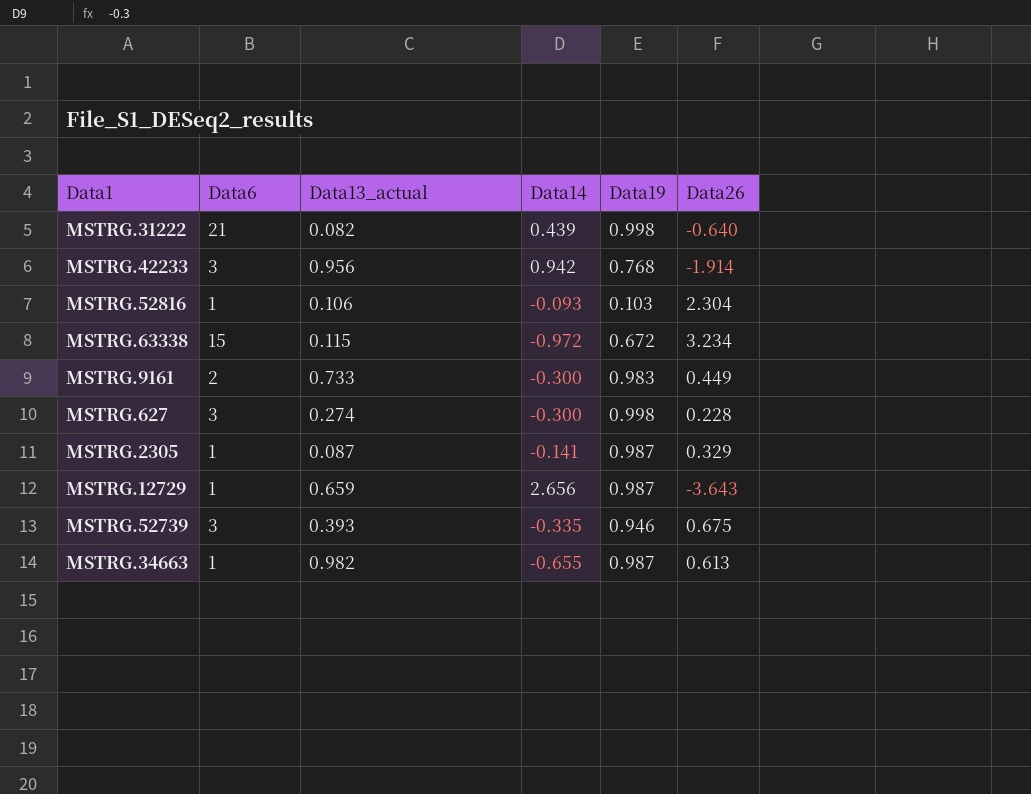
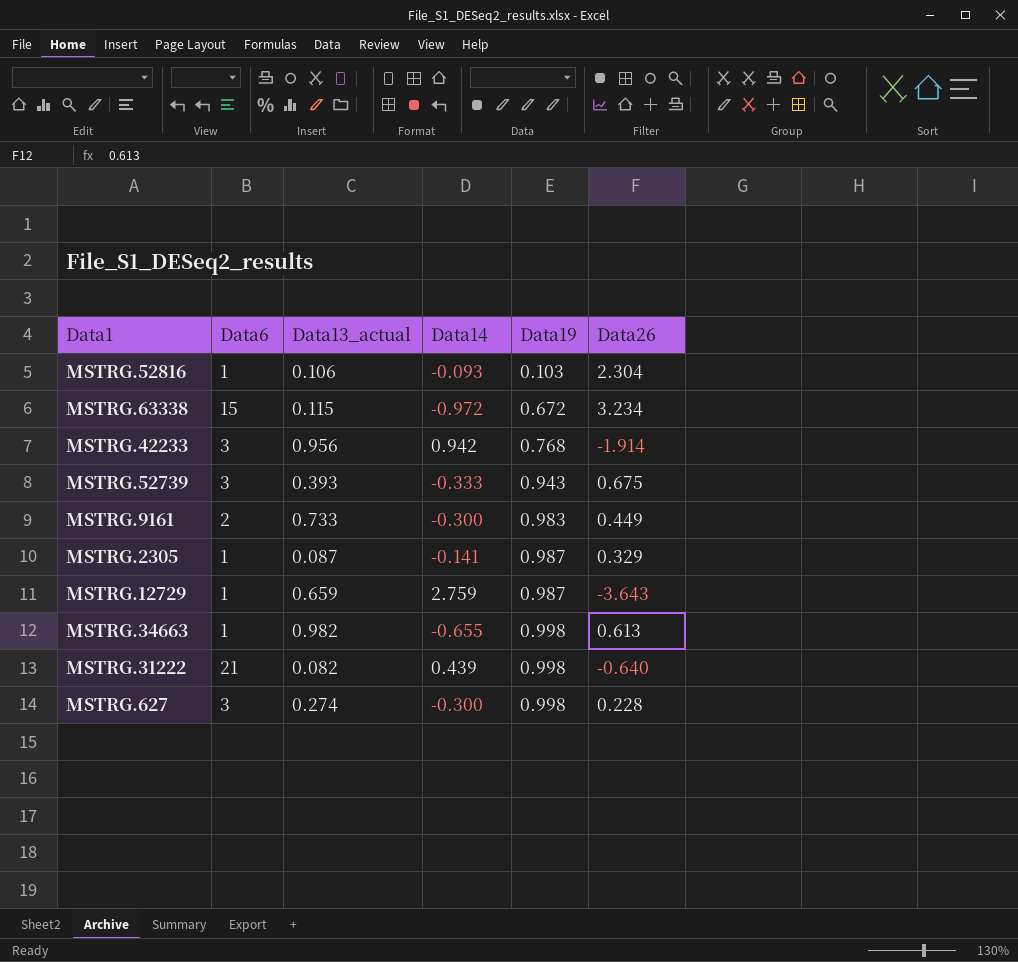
row order: none -> Data19 ascending
MSTRG.52739 | Data14: -0.335 -> -0.333
MSTRG.52739 | Data19: 0.946 -> 0.943
MSTRG.12729 | Data14: 2.656 -> 2.759
MSTRG.34663 | Data19: 0.987 -> 0.998

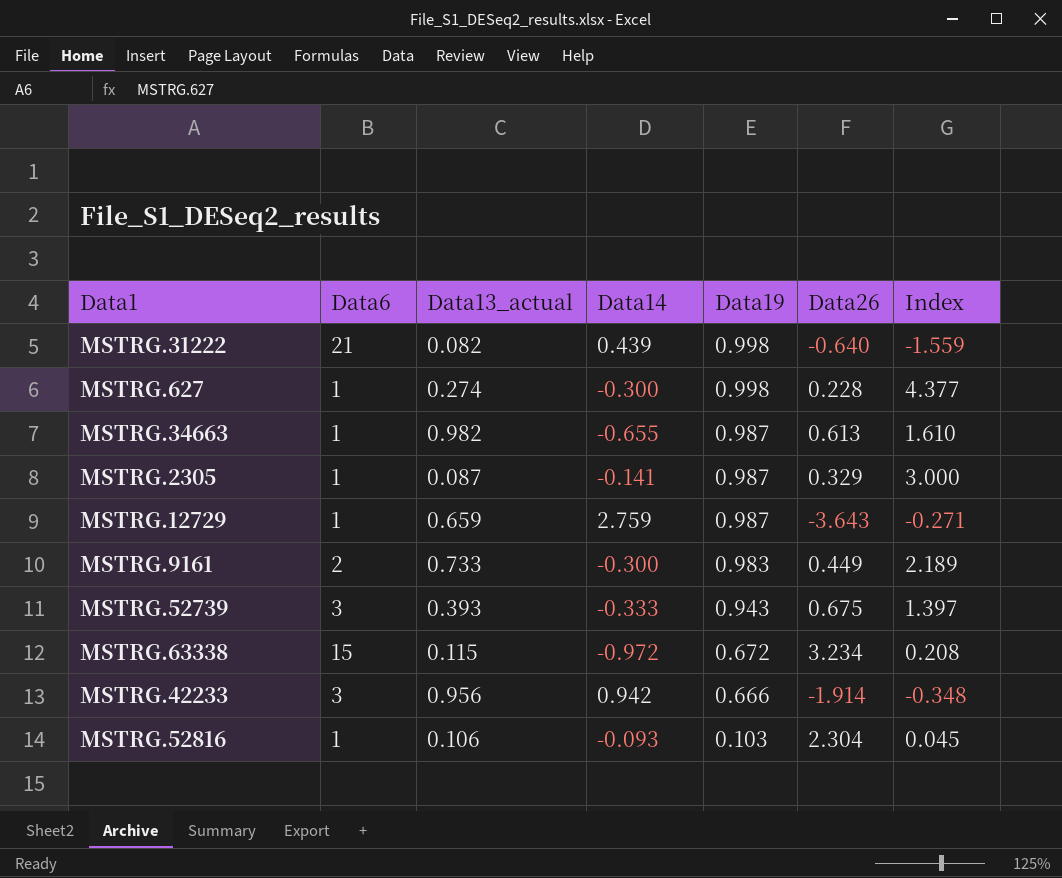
row order: Data19 ascending -> Data19 descending
column Index | formula: none -> [Data19] / [Data26]
MSTRG.627 | Data6: 3 -> 1
MSTRG.34663 | Data19: 0.998 -> 0.987
MSTRG.42233 | Data19: 0.768 -> 0.666

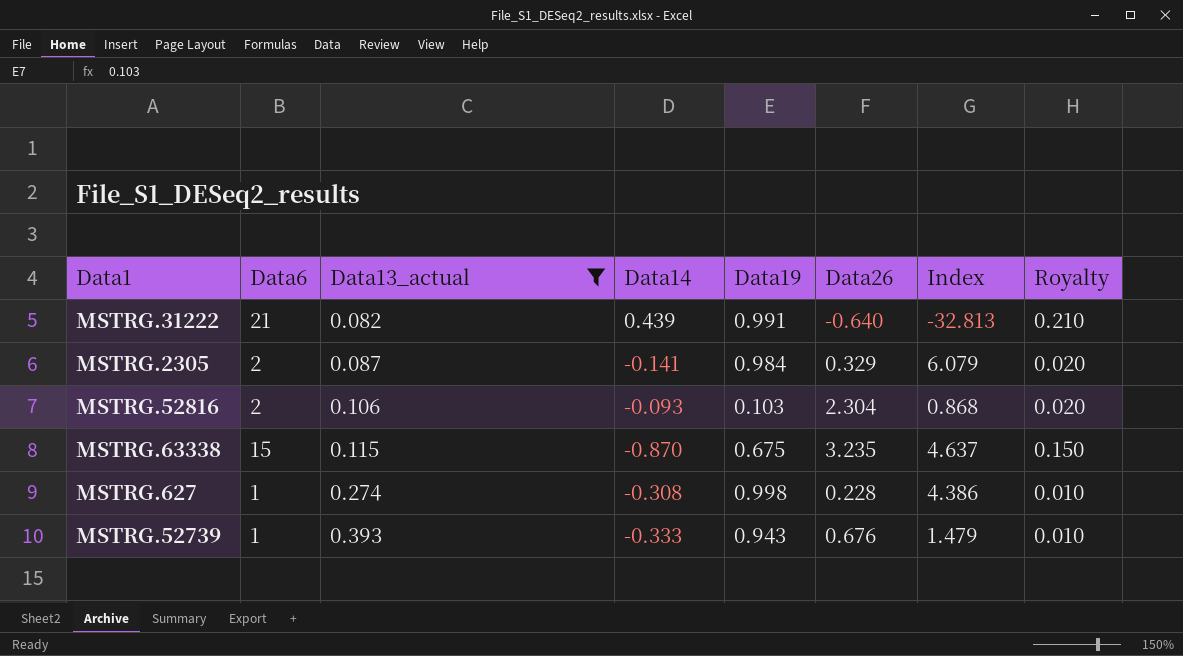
filter: none -> Data13_actual <= 0.393
row order: Data19 descending -> Data13_actual ascending
column Index | formula: [Data19] / [Data26] -> [Data6] / [Data26]
column Royalty | formula: none -> [Data6] * 0.01
MSTRG.31222 | Data19: 0.998 -> 0.991
MSTRG.2305 | Data6: 1 -> 2
MSTRG.2305 | Data19: 0.987 -> 0.984
MSTRG.52816 | Data6: 1 -> 2
MSTRG.63338 | Data14: -0.972 -> -0.870
MSTRG.63338 | Data19: 0.672 -> 0.675
MSTRG.63338 | Data26: 3.234 -> 3.235
MSTRG.627 | Data14: -0.300 -> -0.308
MSTRG.52739 | Data6: 3 -> 1
MSTRG.52739 | Data26: 0.675 -> 0.676

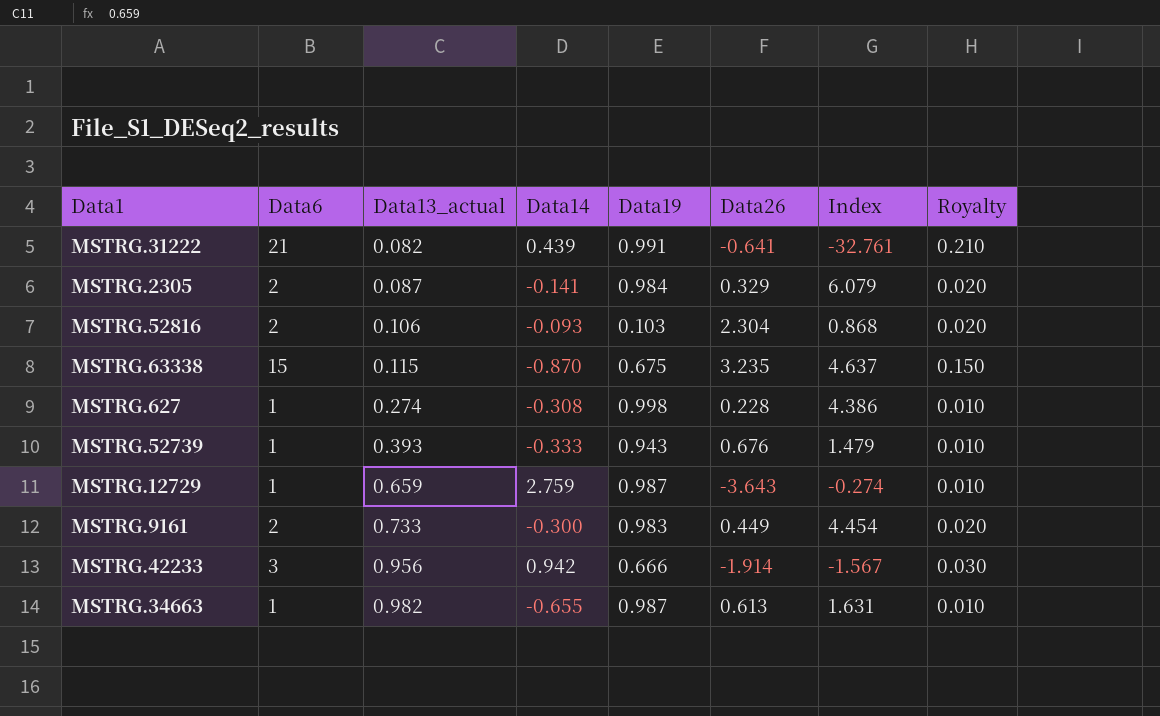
filter: Data13_actual <= 0.393 -> none
MSTRG.31222 | Data26: -0.640 -> -0.641
MSTRG.31222 | Index: -32.813 -> -32.761

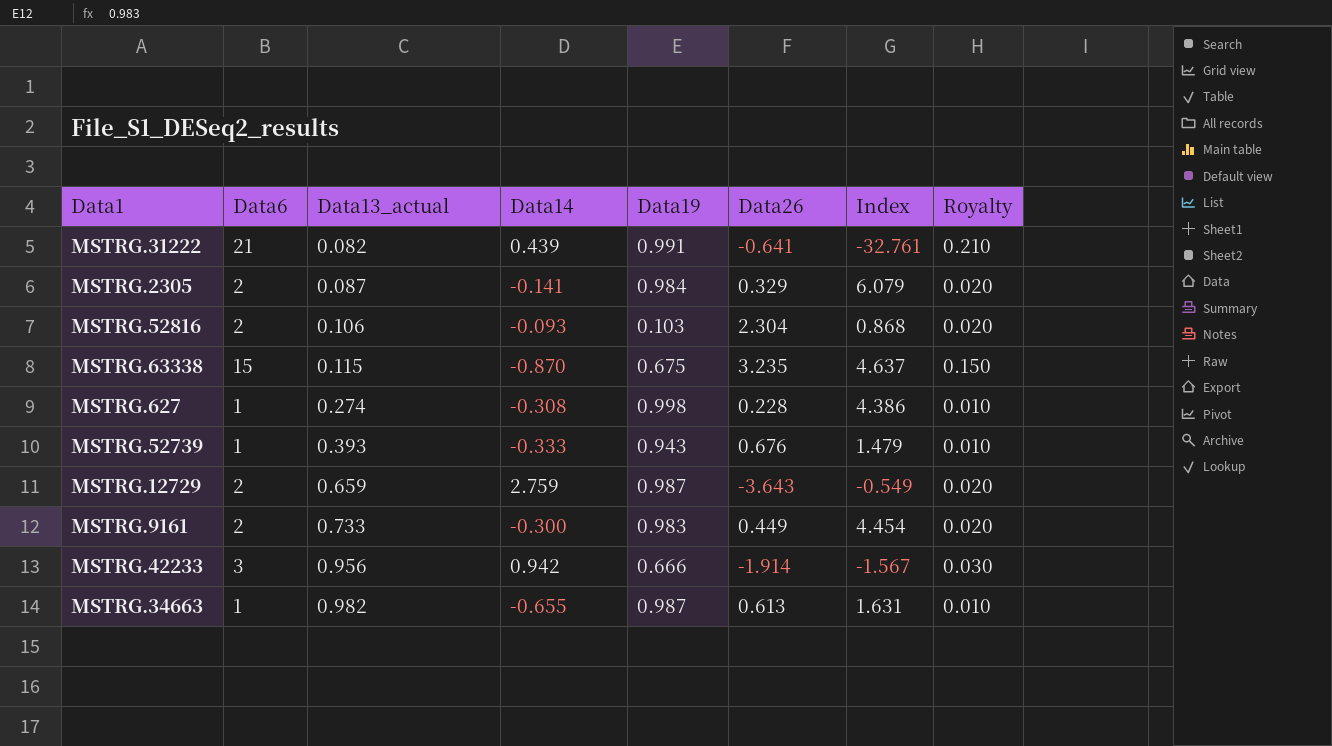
MSTRG.12729 | Data6: 1 -> 2
MSTRG.12729 | Index: -0.274 -> -0.549
MSTRG.12729 | Royalty: 0.010 -> 0.020

